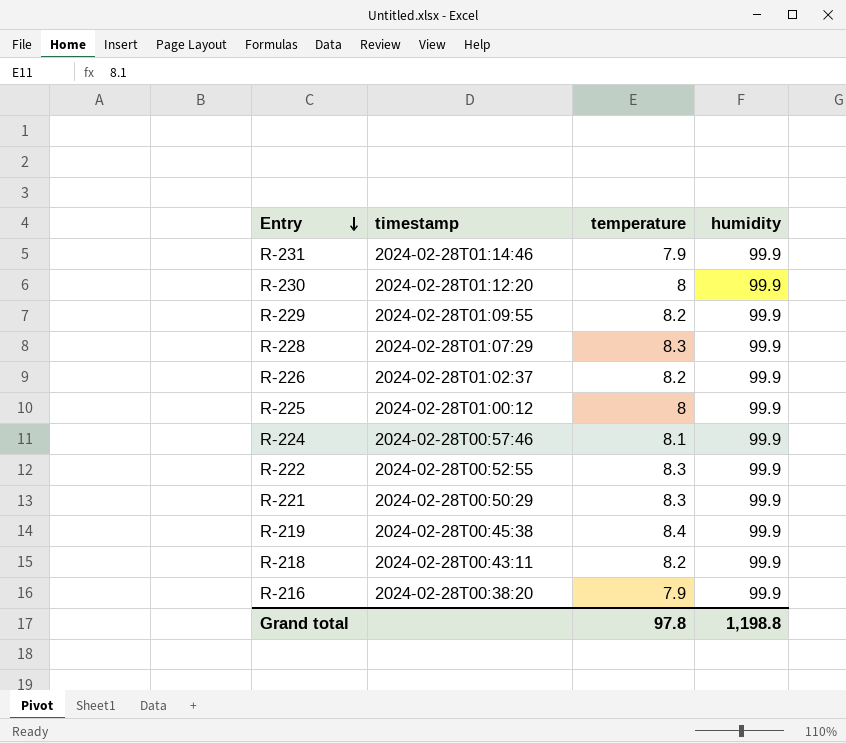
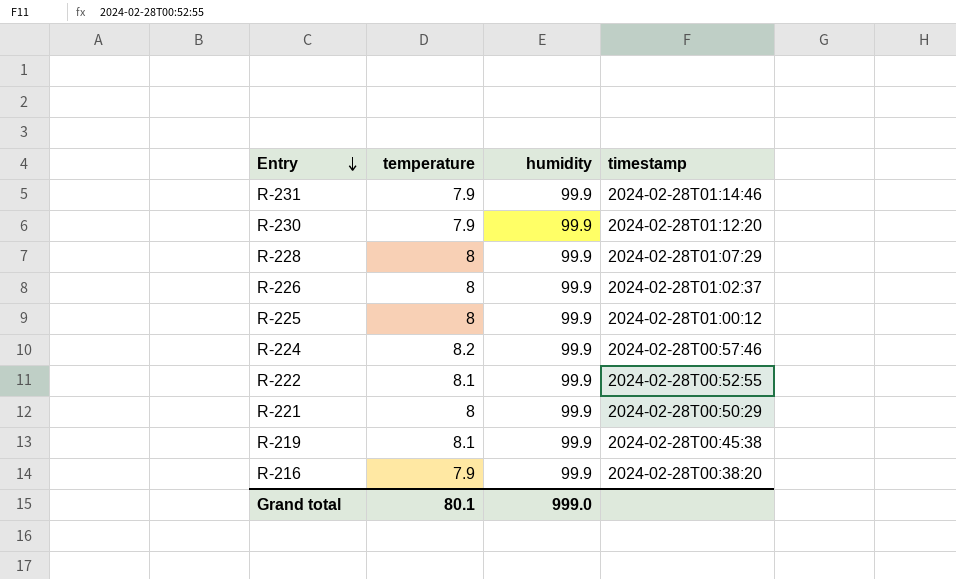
column timestamp | position: 2 -> 4
row R-229: 2024-02-28T01:09:55 | 8.2 | 99.9 -> none
row R-218: 2024-02-28T00:43:11 | 8.2 | 99.9 -> none
R-230 | temperature: 8 -> 7.9
R-228 | temperature: 8.3 -> 8
R-226 | temperature: 8.2 -> 8
R-224 | temperature: 8.1 -> 8.2
R-222 | temperature: 8.3 -> 8.1
R-221 | temperature: 8.3 -> 8
R-219 | temperature: 8.4 -> 8.1
Grand total | temperature: 97.8 -> 80.1
Grand total | humidity: 1,198.8 -> 999.0

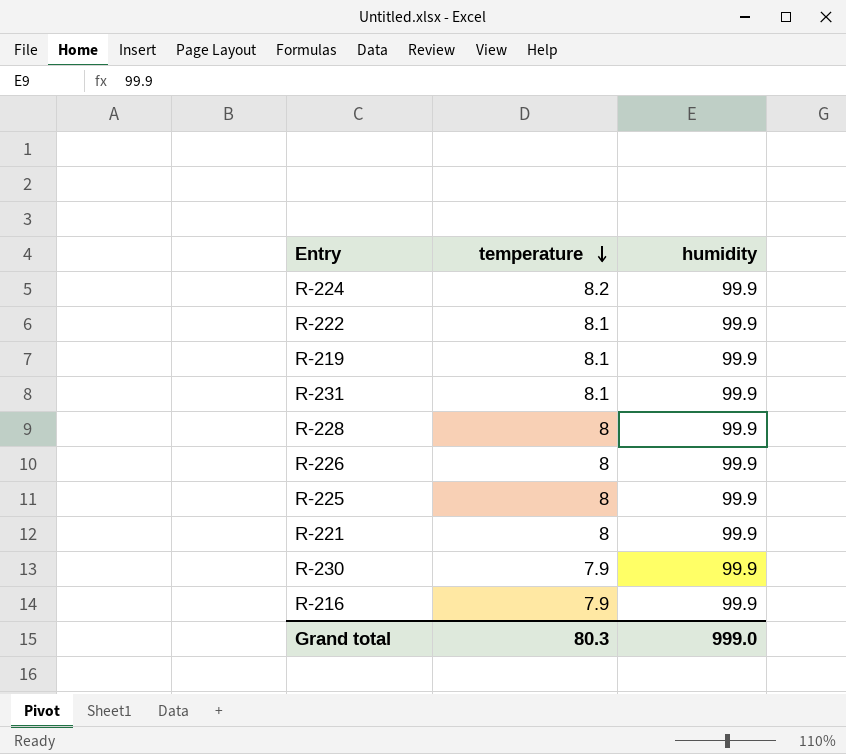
row order: Entry descending -> temperature descending
column timestamp | position: 4 -> none
R-231 | temperature: 7.9 -> 8.1
Grand total | temperature: 80.1 -> 80.3

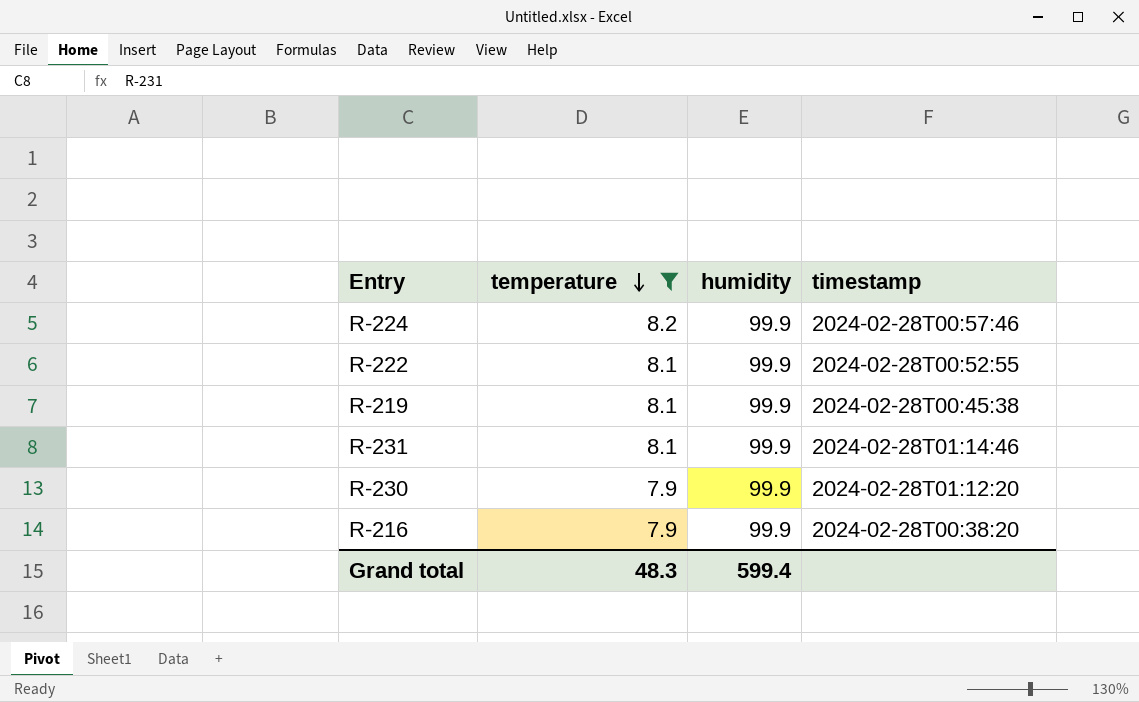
filter: none -> temperature != 8
column timestamp | position: none -> 4
Grand total | temperature: 80.3 -> 48.3
Grand total | humidity: 999.0 -> 599.4

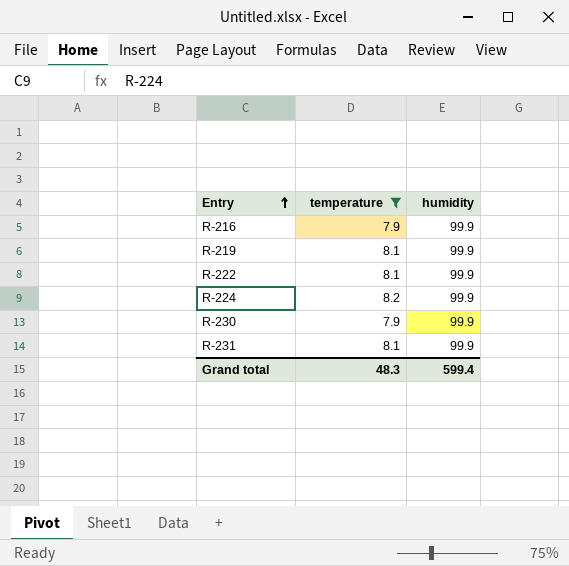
row order: temperature descending -> Entry ascending
column timestamp | position: 4 -> none

